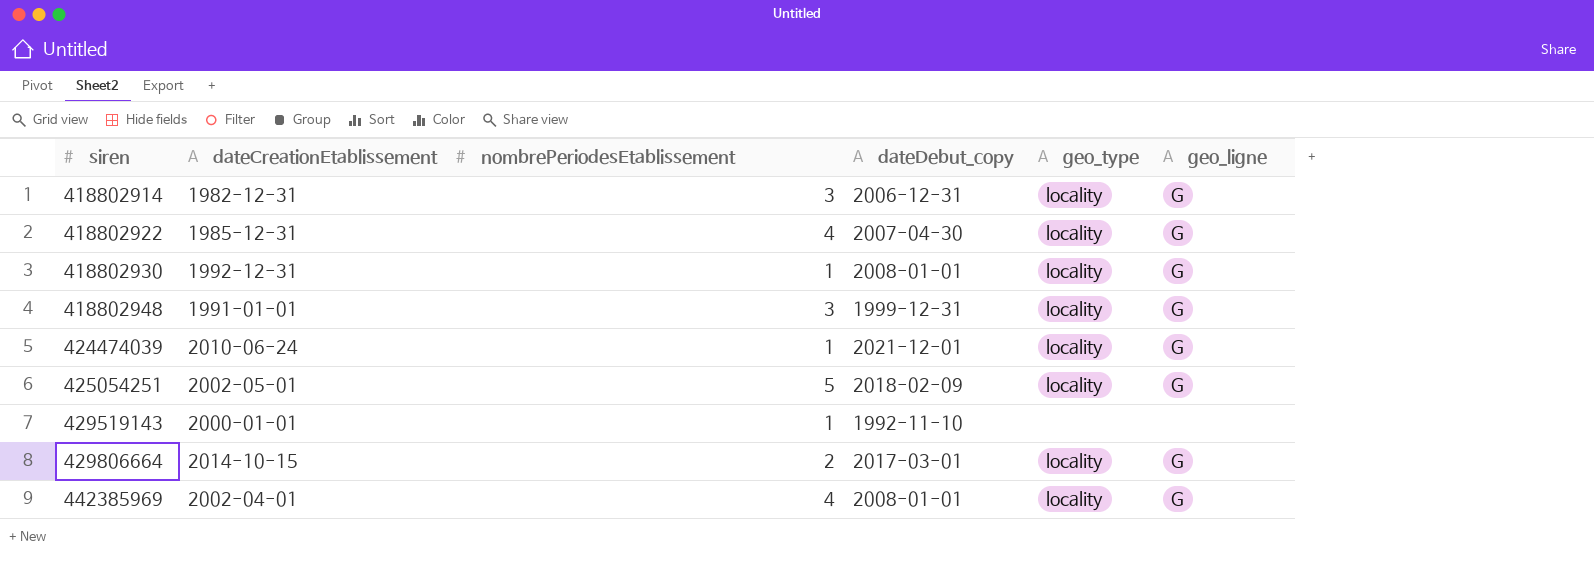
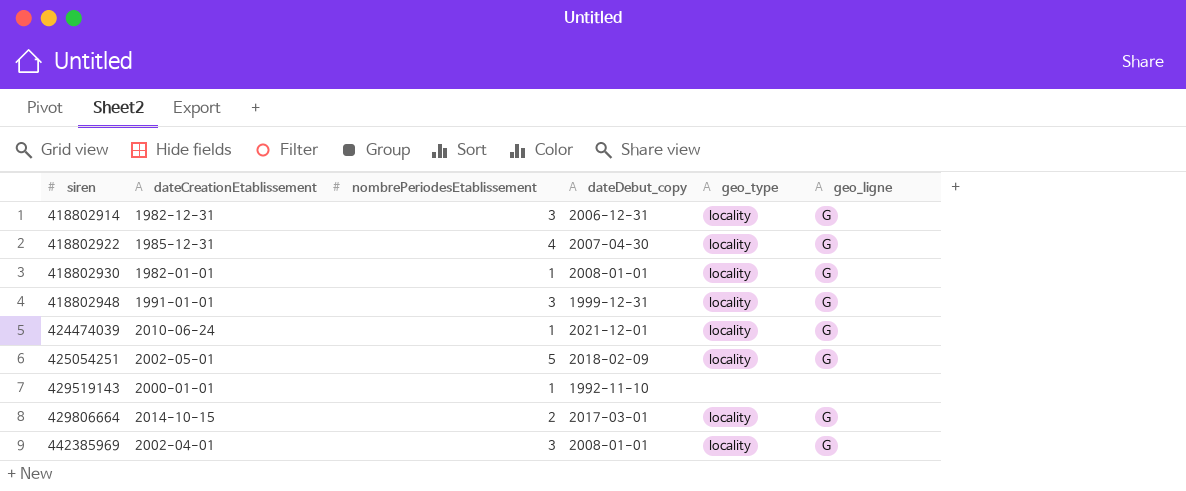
418802930 | dateCreationEtablissement: 1992-12-31 -> 1982-01-01
442385969 | nombrePeriodesEtablissement: 4 -> 3

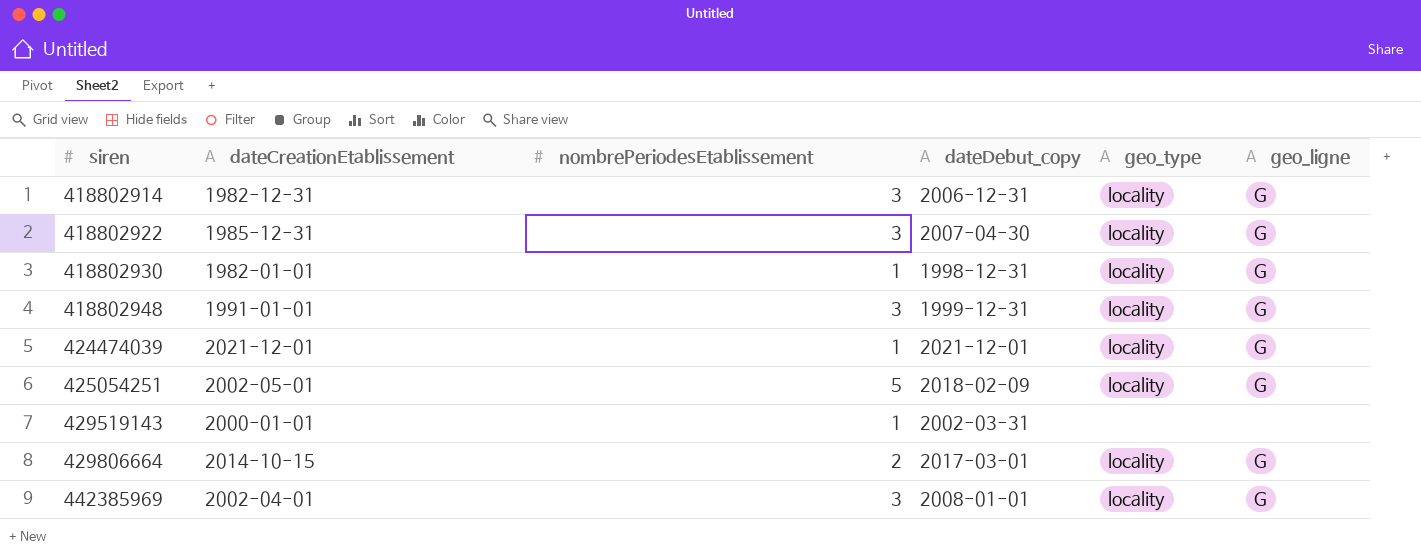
418802922 | nombrePeriodesEtablissement: 4 -> 3
418802930 | dateDebut_copy: 2008-01-01 -> 1998-12-31
424474039 | dateCreationEtablissement: 2010-06-24 -> 2021-12-01
429519143 | dateDebut_copy: 1992-11-10 -> 2002-03-31

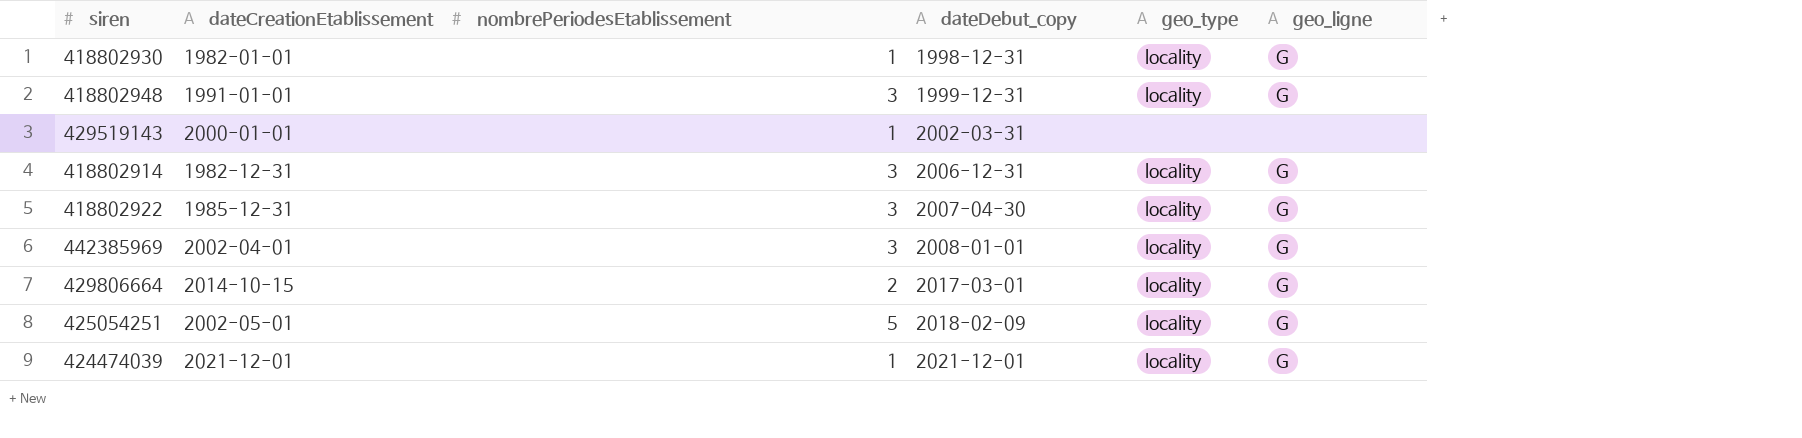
row order: siren ascending -> dateDebut_copy ascending

